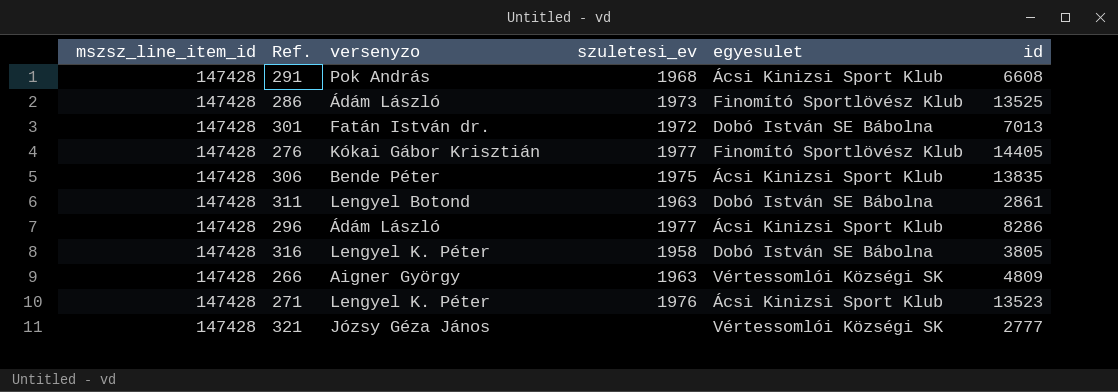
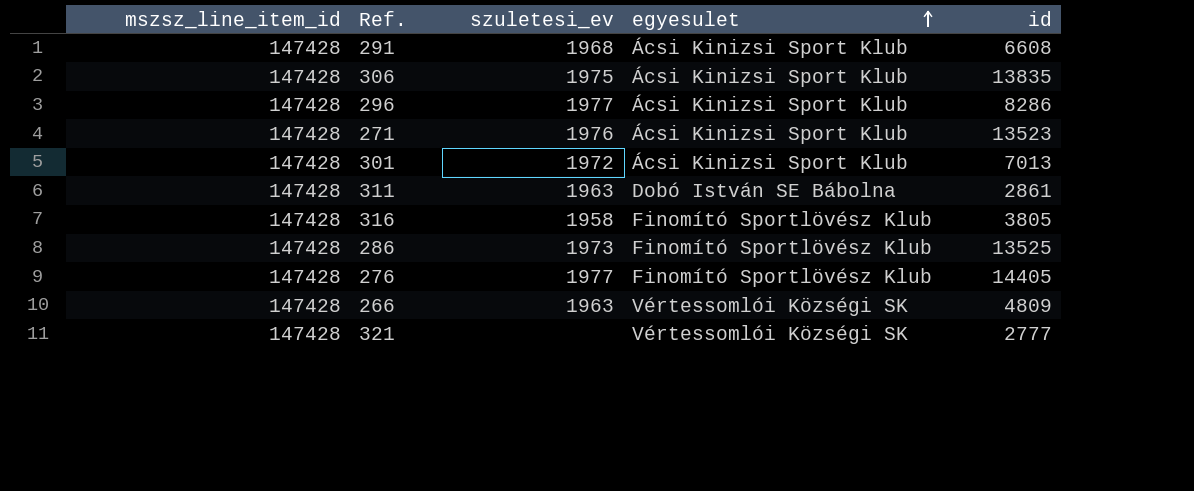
row order: none -> egyesulet ascending
column versenyzo | position: 3 -> none
301 | egyesulet: Dobó István SE Bábolna -> Ácsi Kinizsi Sport Klub
316 | egyesulet: Dobó István SE Bábolna -> Finomító Sportlövész Klub

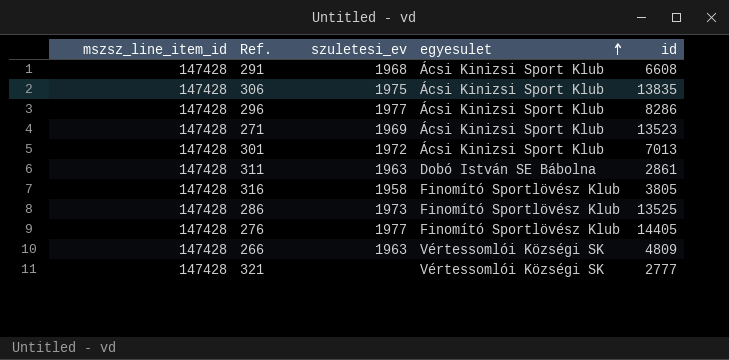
271 | szuletesi_ev: 1976 -> 1969

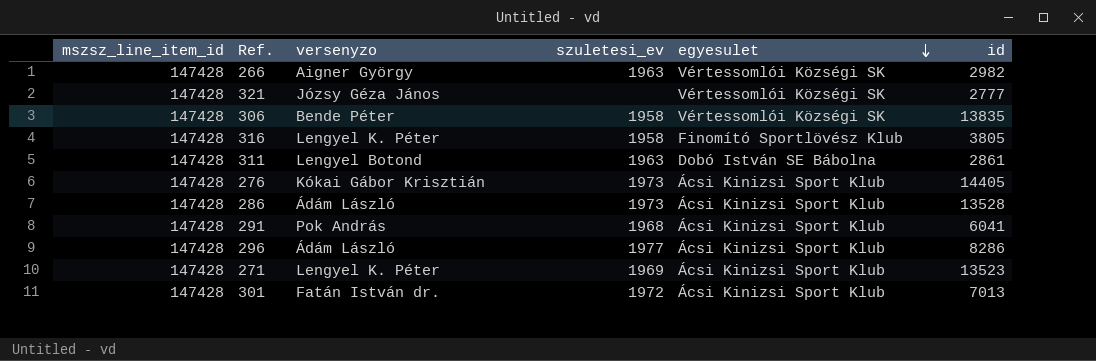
row order: egyesulet ascending -> egyesulet descending
column versenyzo | position: none -> 3
266 | id: 4809 -> 2982
306 | szuletesi_ev: 1975 -> 1958
306 | egyesulet: Ácsi Kinizsi Sport Klub -> Vértessomlói Községi SK
276 | szuletesi_ev: 1977 -> 1973
276 | egyesulet: Finomító Sportlövész Klub -> Ácsi Kinizsi Sport Klub
286 | egyesulet: Finomító Sportlövész Klub -> Ácsi Kinizsi Sport Klub
286 | id: 13525 -> 13528
291 | id: 6608 -> 6041

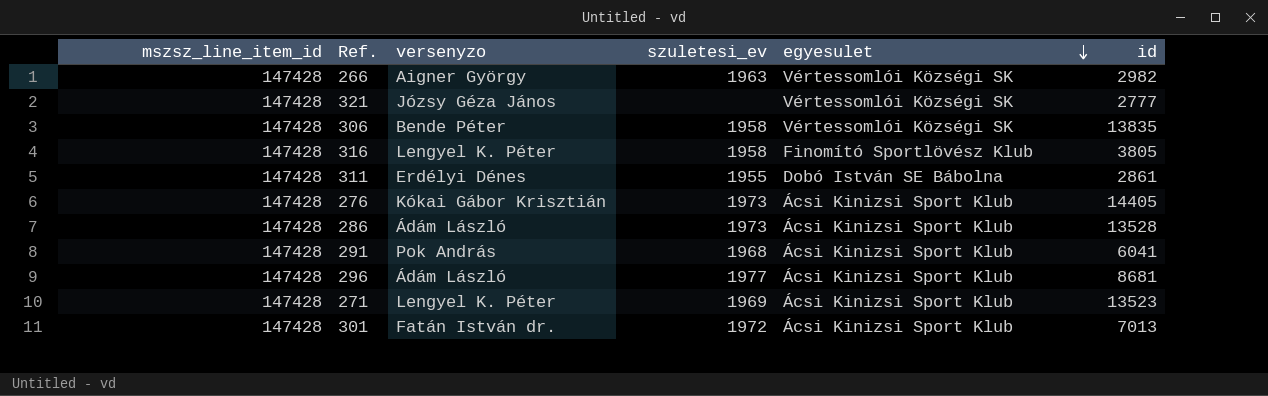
311 | versenyzo: Lengyel Botond -> Erdélyi Dénes
311 | szuletesi_ev: 1963 -> 1955
296 | id: 8286 -> 8681

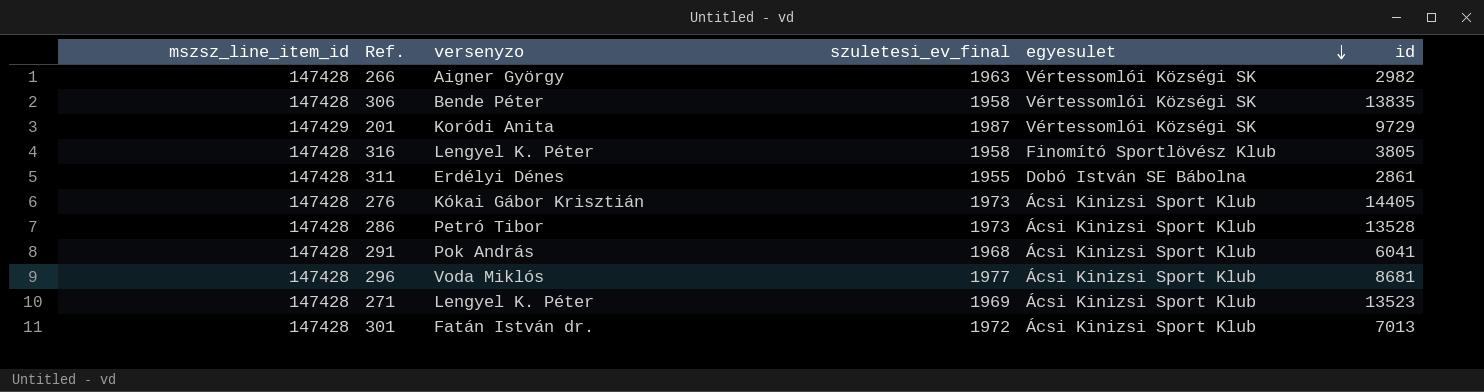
column name: szuletesi_ev -> szuletesi_ev_final
row 321: 147428 | Józsy Géza János | none | Vértessomlói Községi SK | 2777 -> none
row 201: none -> 147429 | Koródi Anita | 1987 | Vértessomlói Községi SK | 9729
286 | versenyzo: Ádám László -> Petró Tibor
296 | versenyzo: Ádám László -> Voda Miklós

